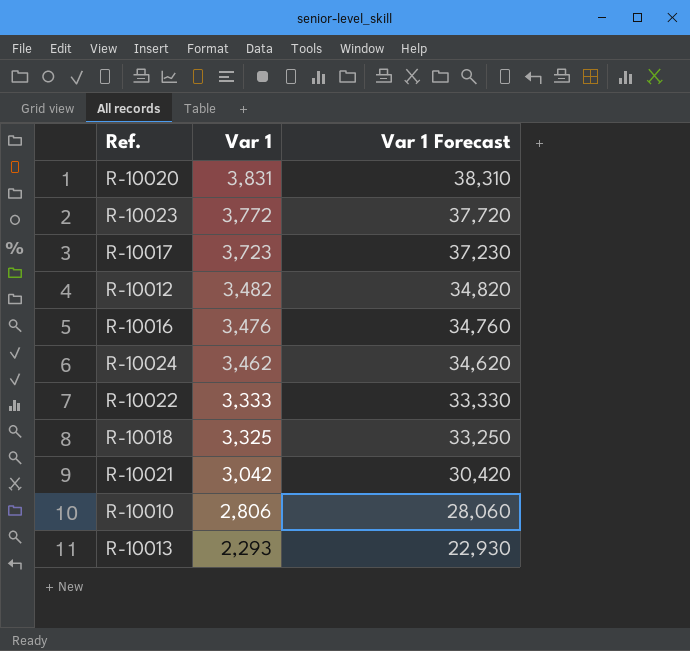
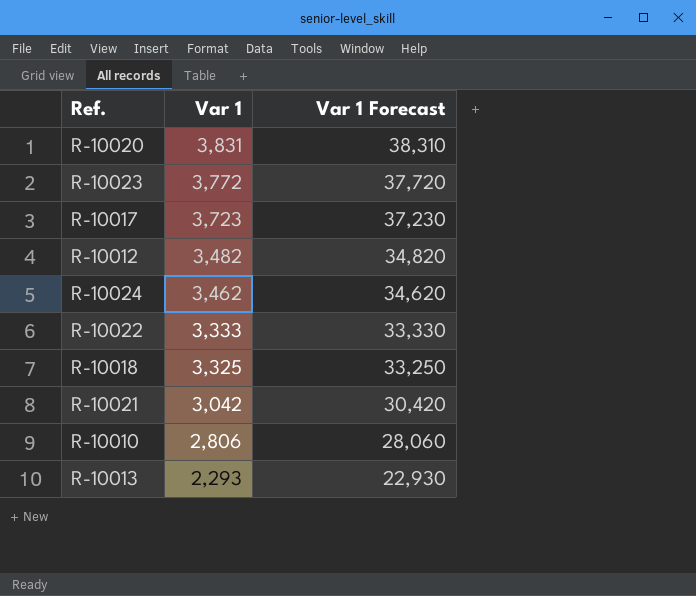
row R-10016: 3,476 | 34,760 -> none

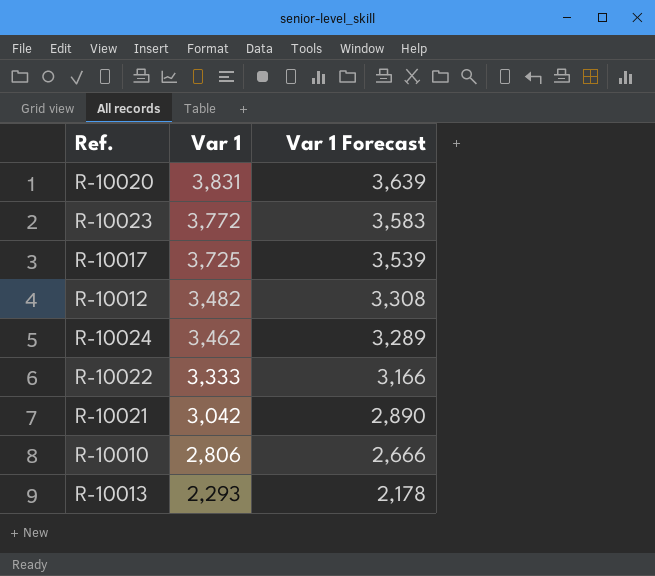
column Var 1 Forecast | formula: [Var 1] * 10 -> [Var 1] * 0.95
row R-10018: 3,325 | 33,250 -> none
R-10017 | Var 1: 3,723 -> 3,725

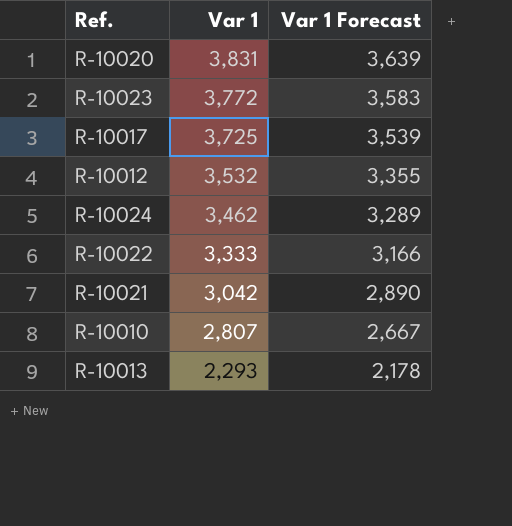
R-10012 | Var 1: 3,482 -> 3,532
R-10012 | Var 1 Forecast: 3,308 -> 3,355
R-10010 | Var 1: 2,806 -> 2,807
R-10010 | Var 1 Forecast: 2,666 -> 2,667

